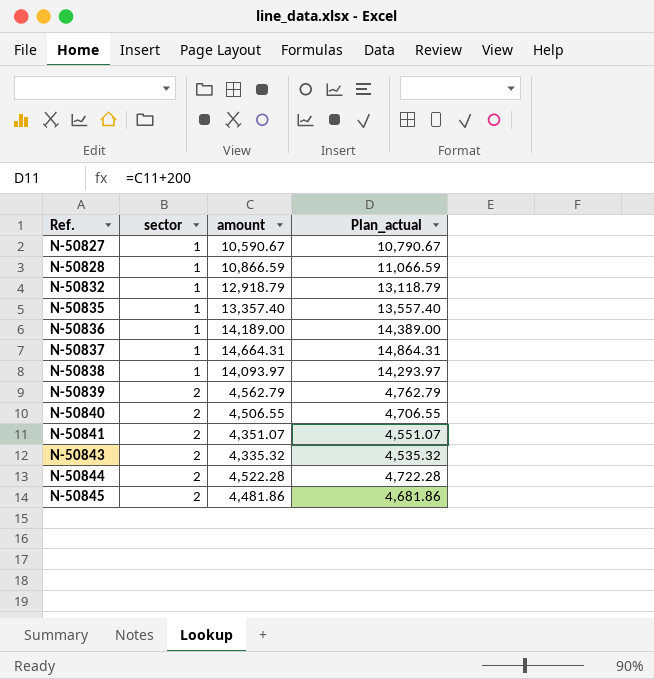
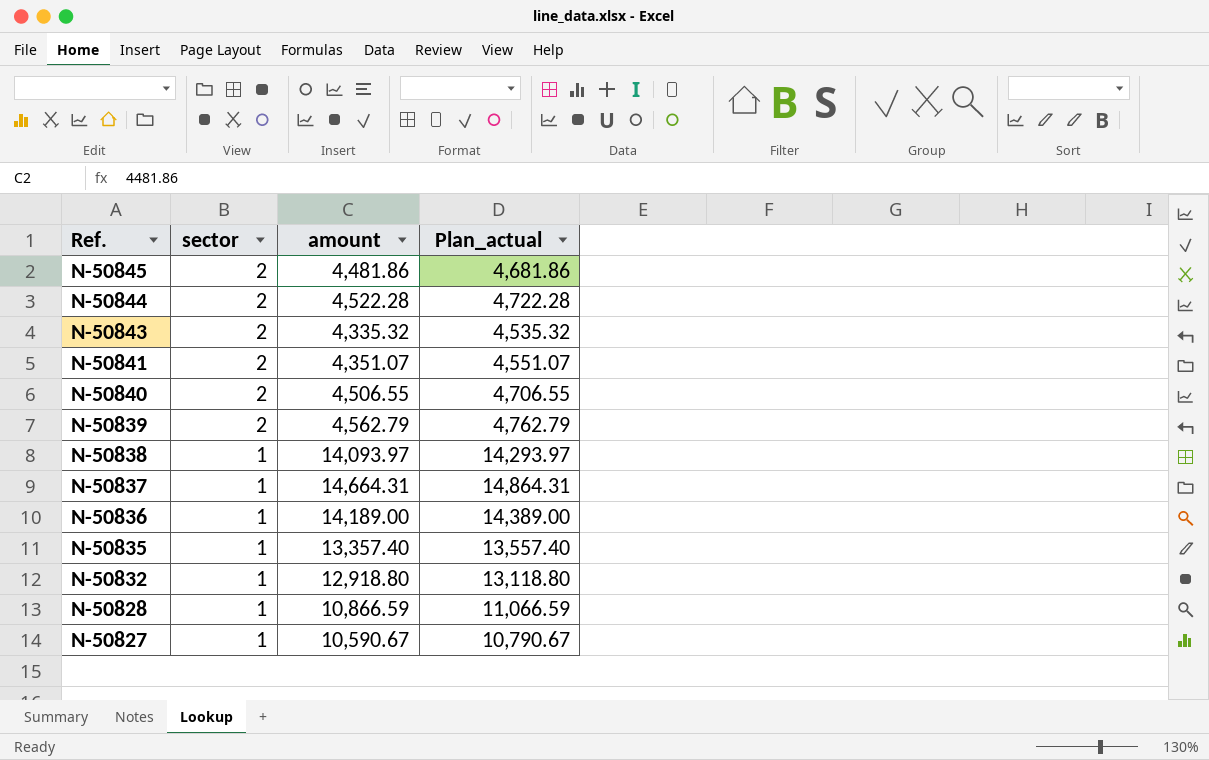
row order: Ref. ascending -> Ref. descending
N-50832 | amount: 12,918.79 -> 12,918.80
N-50832 | Plan_actual: 13,118.79 -> 13,118.80

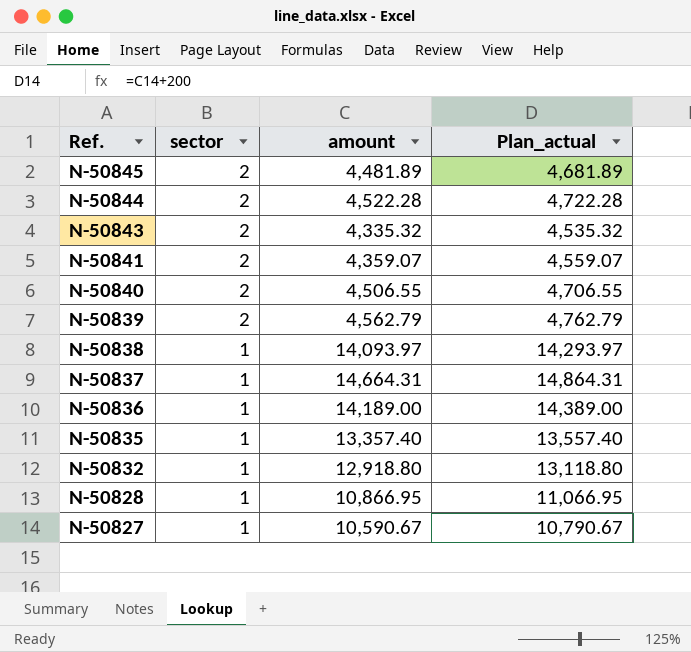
N-50845 | amount: 4,481.86 -> 4,481.89
N-50845 | Plan_actual: 4,681.86 -> 4,681.89
N-50841 | amount: 4,351.07 -> 4,359.07
N-50841 | Plan_actual: 4,551.07 -> 4,559.07
N-50828 | amount: 10,866.59 -> 10,866.95
N-50828 | Plan_actual: 11,066.59 -> 11,066.95

